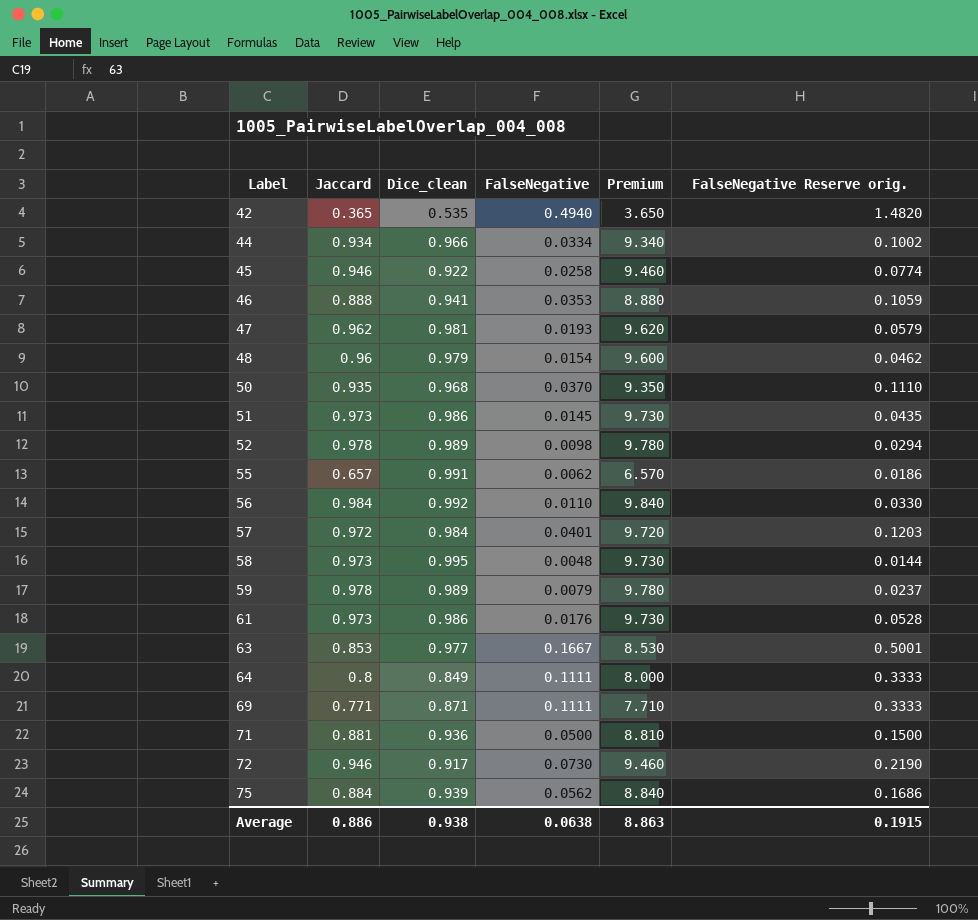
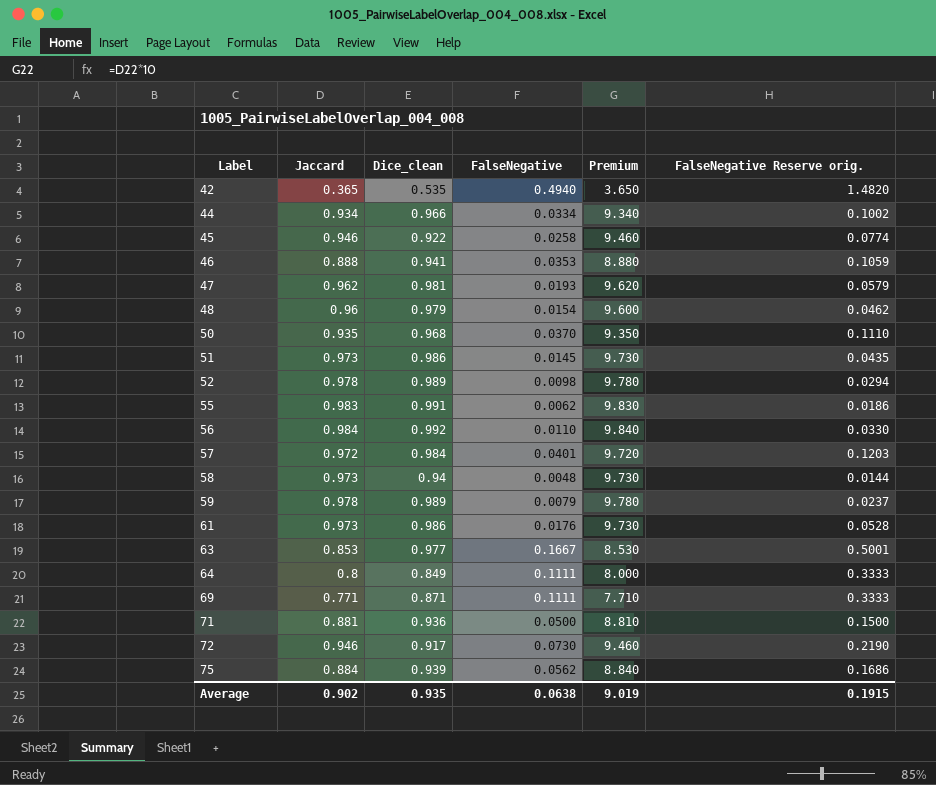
55 | Jaccard: 0.657 -> 0.983
55 | Premium: 6.570 -> 9.830
58 | Dice_clean: 0.995 -> 0.94
Average | Jaccard: 0.886 -> 0.902
Average | Dice_clean: 0.938 -> 0.935
Average | Premium: 8.863 -> 9.019

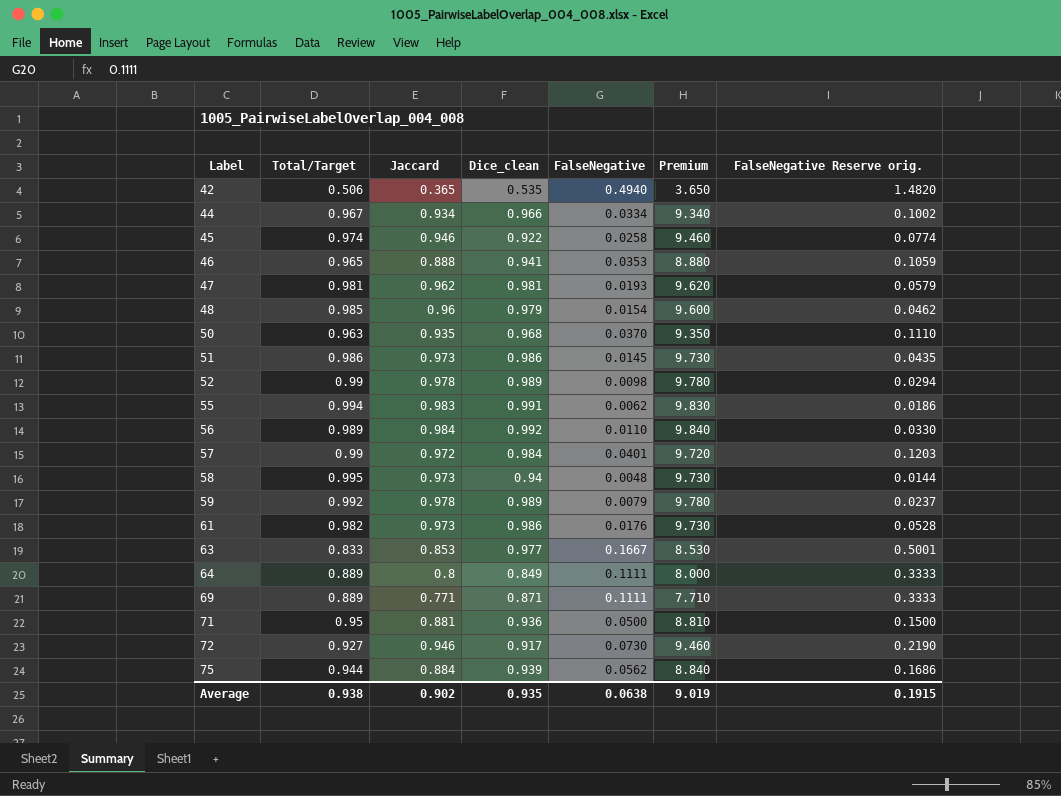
column Total/Target | position: none -> 2

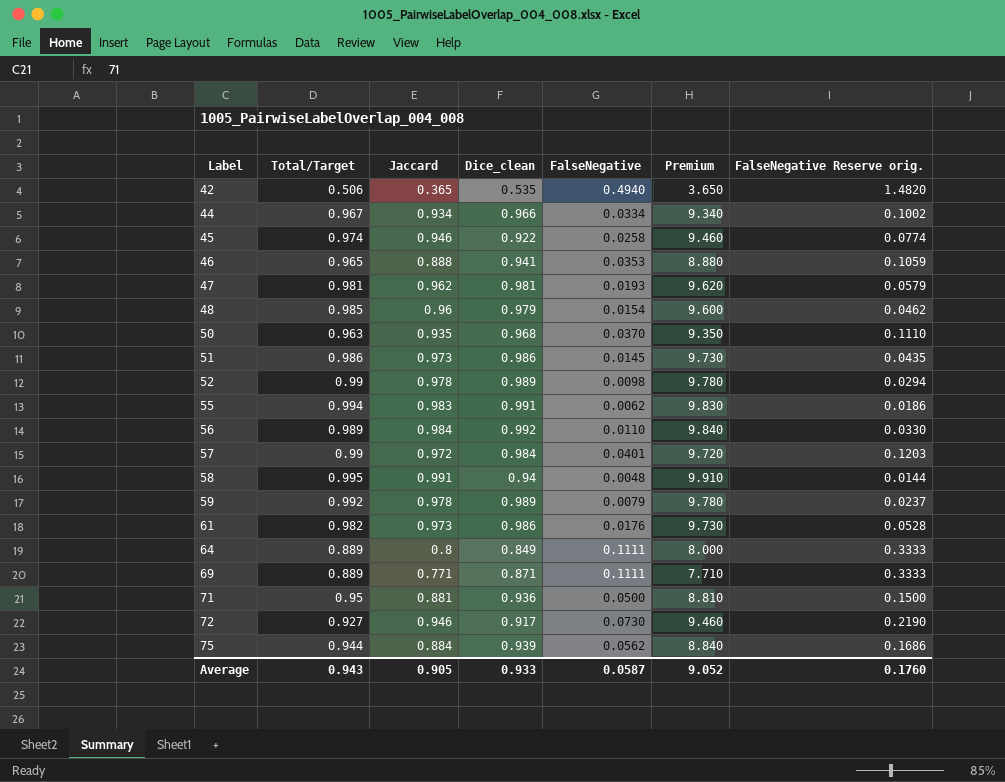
row 63: 0.833 | 0.853 | 0.977 | 0.1667 | 8.530 | 0.5001 -> none
58 | Jaccard: 0.973 -> 0.991
58 | Premium: 9.730 -> 9.910
Average | Total/Target: 0.938 -> 0.943
Average | Jaccard: 0.902 -> 0.905
Average | Dice_clean: 0.935 -> 0.933
Average | FalseNegative: 0.0638 -> 0.0587
Average | Premium: 9.019 -> 9.052
Average | FalseNegative Reserve orig.: 0.1915 -> 0.1760

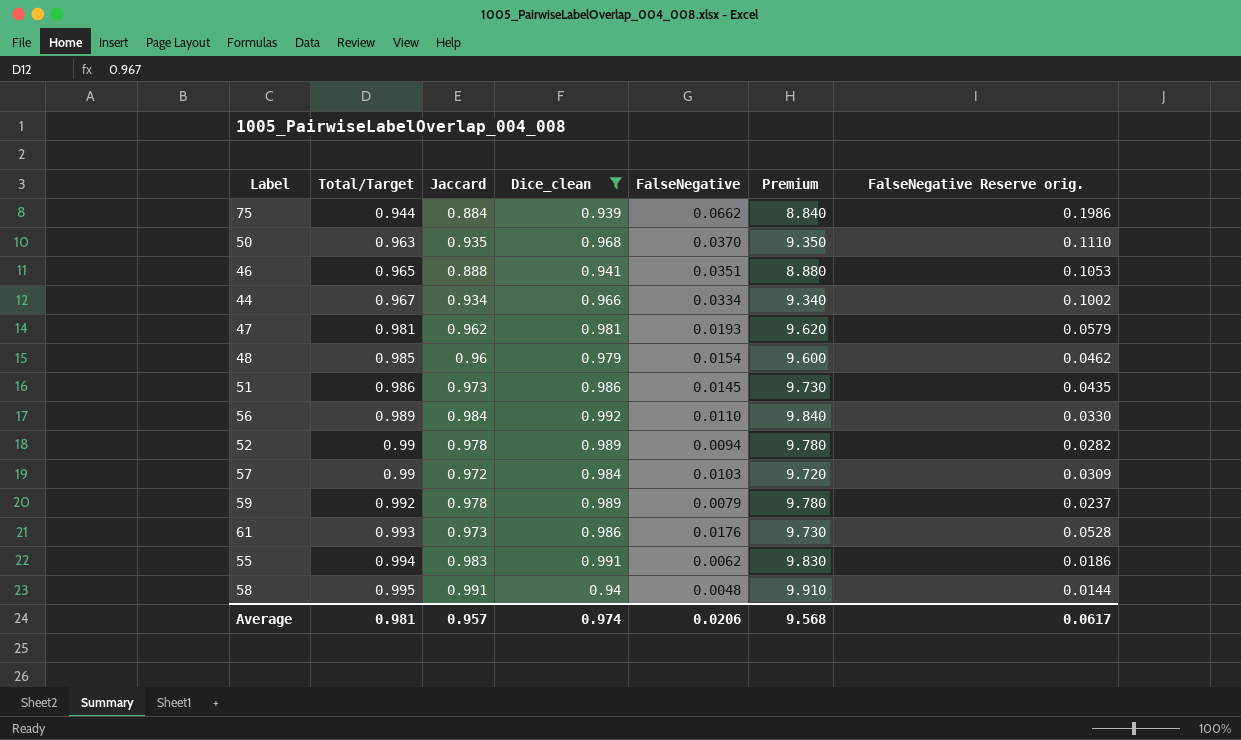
filter: none -> Dice_clean >= 0.939
row order: Label ascending -> Total/Target ascending
75 | FalseNegative: 0.0562 -> 0.0662
75 | FalseNegative Reserve orig.: 0.1686 -> 0.1986
46 | FalseNegative: 0.0353 -> 0.0351
46 | FalseNegative Reserve orig.: 0.1059 -> 0.1053
52 | FalseNegative: 0.0098 -> 0.0094
52 | FalseNegative Reserve orig.: 0.0294 -> 0.0282
57 | FalseNegative: 0.0401 -> 0.0103
57 | FalseNegative Reserve orig.: 0.1203 -> 0.0309
61 | Total/Target: 0.982 -> 0.993
Average | Total/Target: 0.943 -> 0.981
Average | Jaccard: 0.905 -> 0.957
Average | Dice_clean: 0.933 -> 0.974
Average | FalseNegative: 0.0587 -> 0.0206
Average | Premium: 9.052 -> 9.568
Average | FalseNegative Reserve orig.: 0.1760 -> 0.0617

